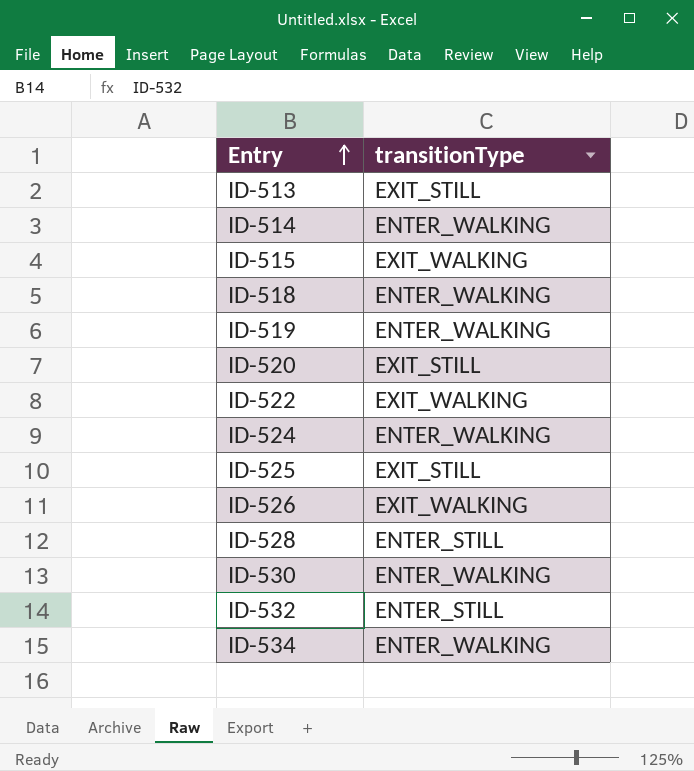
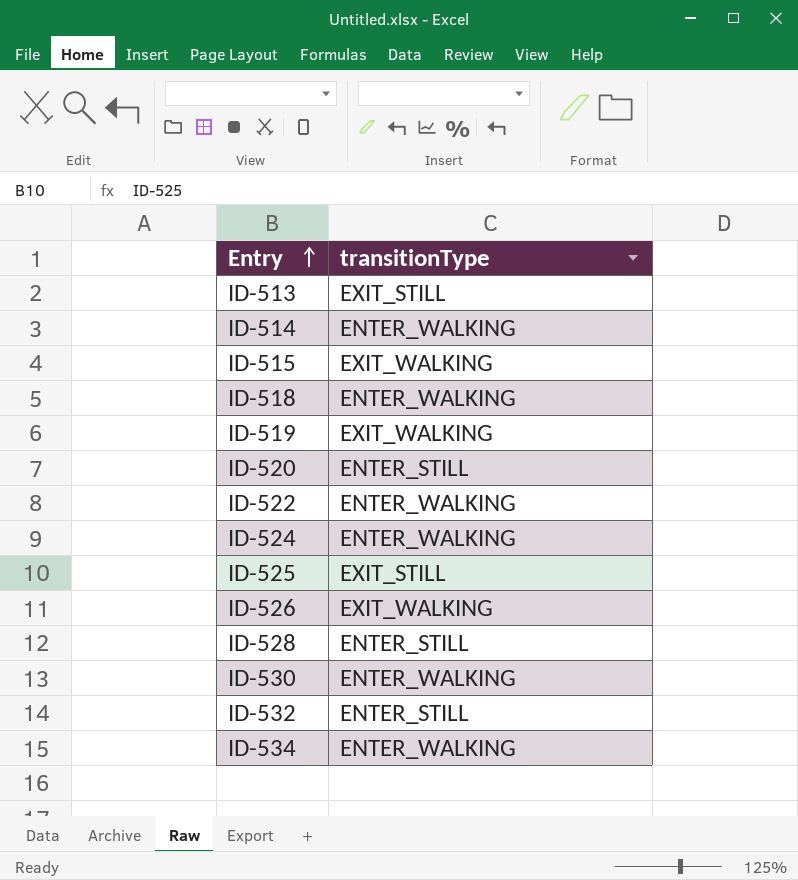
ID-519 | transitionType: ENTER_WALKING -> EXIT_WALKING
ID-520 | transitionType: EXIT_STILL -> ENTER_STILL
ID-522 | transitionType: EXIT_WALKING -> ENTER_WALKING

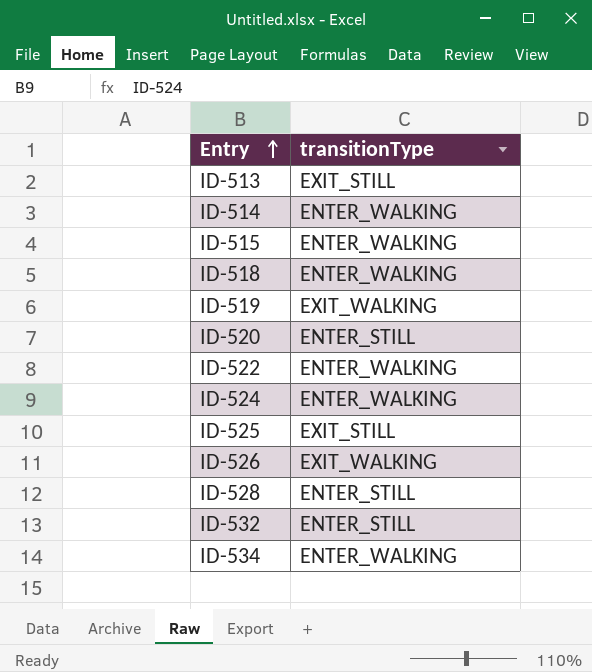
row ID-530: ENTER_WALKING -> none
ID-515 | transitionType: EXIT_WALKING -> ENTER_WALKING

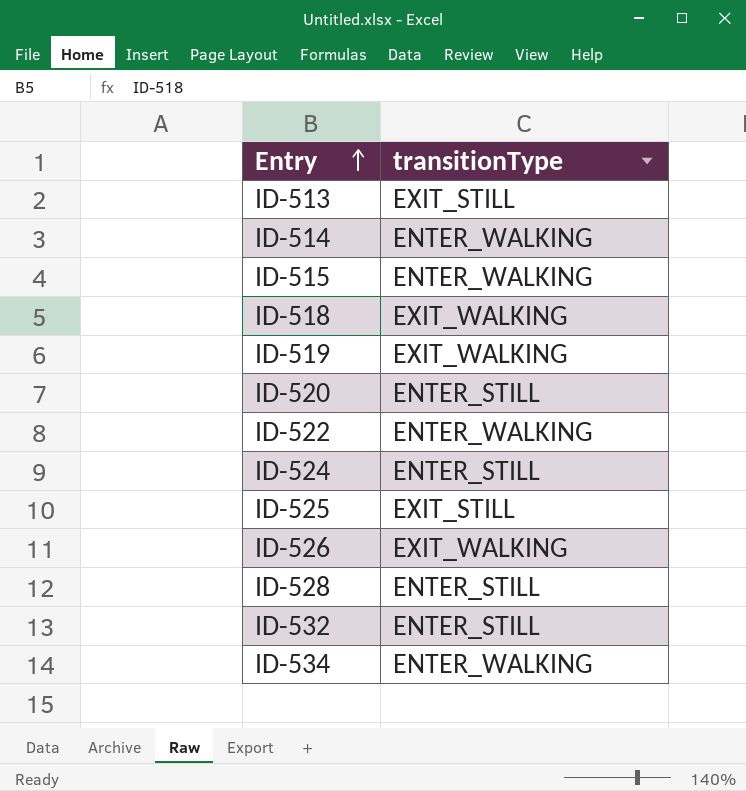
ID-518 | transitionType: ENTER_WALKING -> EXIT_WALKING
ID-524 | transitionType: ENTER_WALKING -> ENTER_STILL

